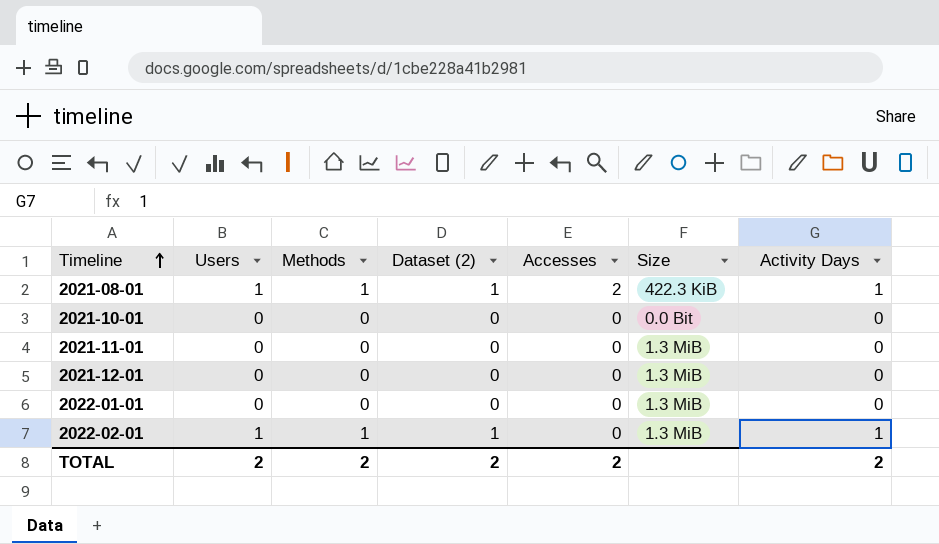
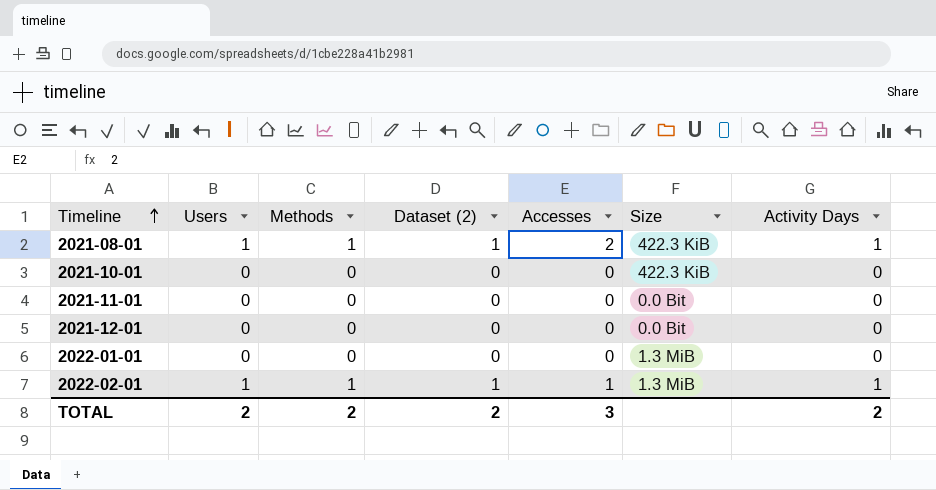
2021-10-01 | Size: 0.0 Bit -> 422.3 KiB
2021-11-01 | Size: 1.3 MiB -> 0.0 Bit
2021-12-01 | Size: 1.3 MiB -> 0.0 Bit
2022-02-01 | Accesses: 0 -> 1
TOTAL | Accesses: 2 -> 3

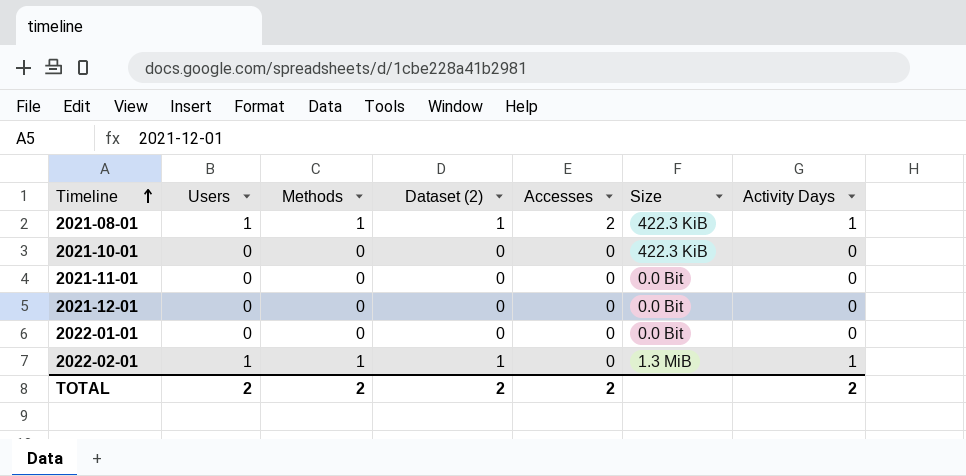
2022-01-01 | Size: 1.3 MiB -> 0.0 Bit
2022-02-01 | Accesses: 1 -> 0
TOTAL | Accesses: 3 -> 2

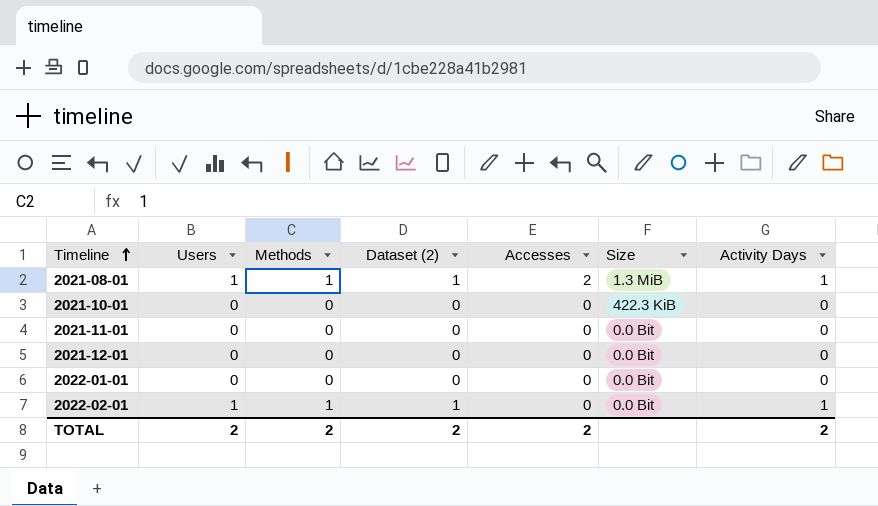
2021-08-01 | Size: 422.3 KiB -> 1.3 MiB
2022-02-01 | Size: 1.3 MiB -> 0.0 Bit

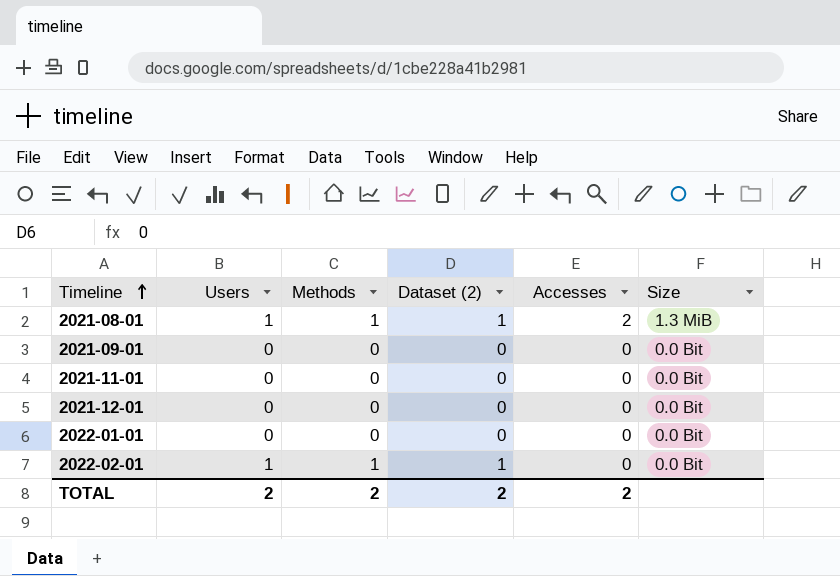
column Activity Days | position: 7 -> none
row 2021-10-01: 0 | 0 | 0 | 0 | 422.3 KiB | 0 -> none
row 2021-09-01: none -> 0 | 0 | 0 | 0 | 0.0 Bit

